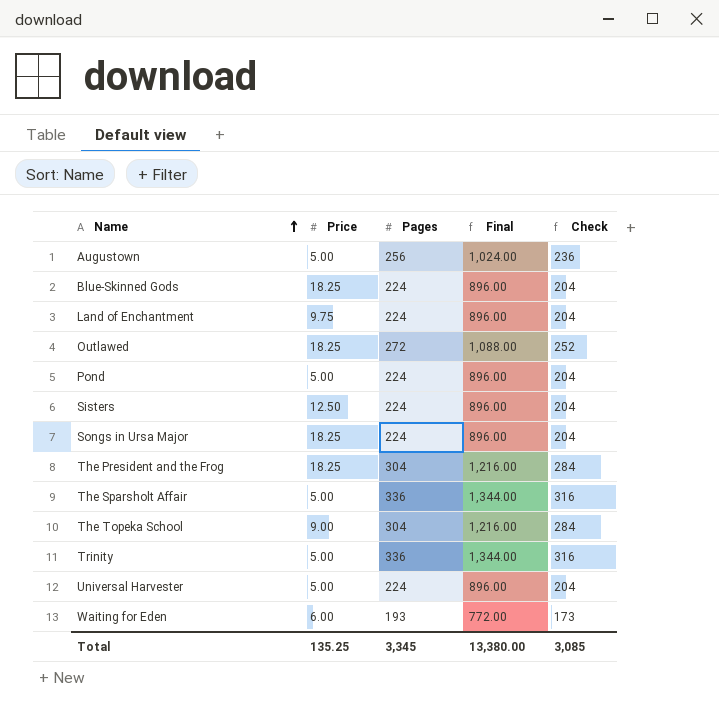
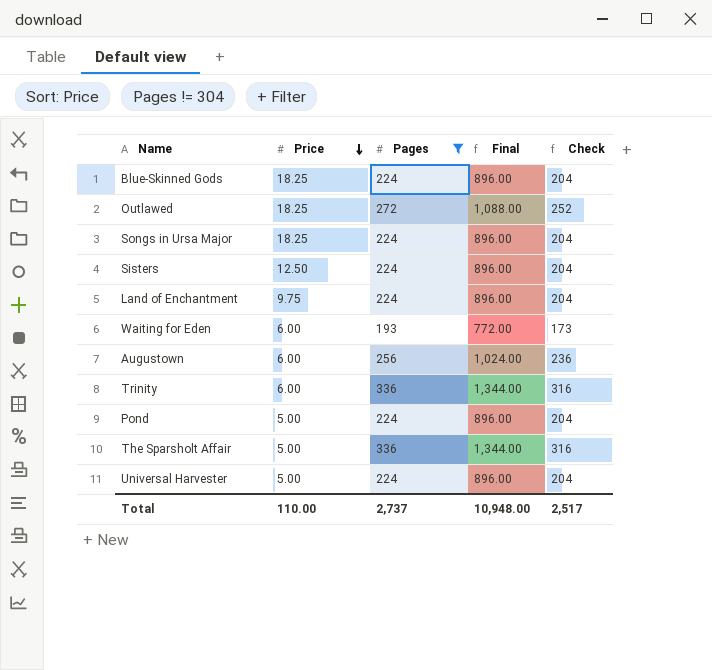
filter: none -> Pages != 304
row order: Name ascending -> Price descending
Augustown | Price: 5.00 -> 6.00
Trinity | Price: 5.00 -> 6.00
Total | Price: 135.25 -> 110.00
Total | Pages: 3,345 -> 2,737
Total | Final: 13,380.00 -> 10,948.00
Total | Check: 3,085 -> 2,517

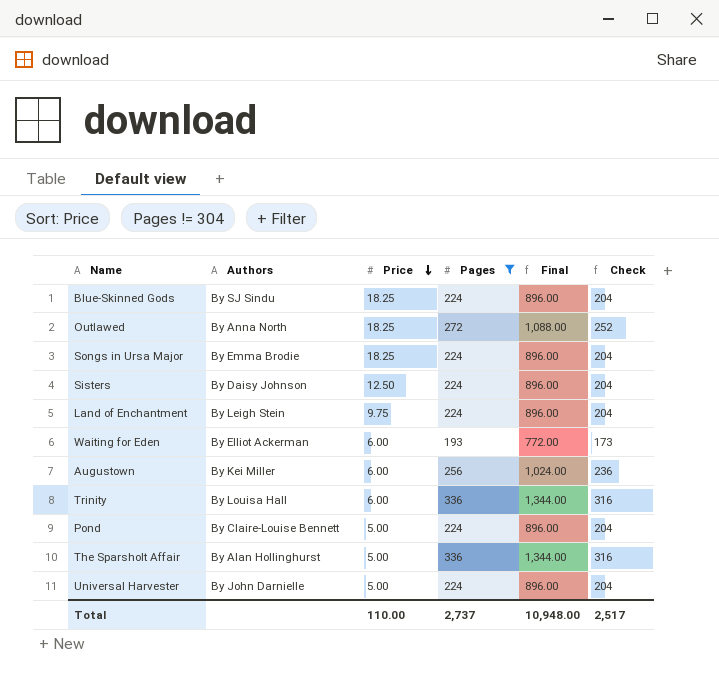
column Authors | position: none -> 2

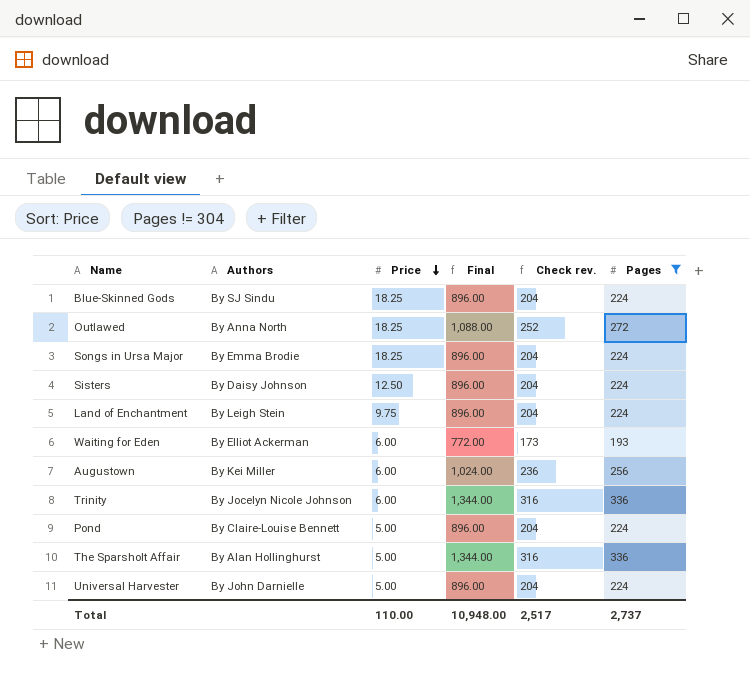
column name: Check -> Check rev.
column Pages | position: 4 -> 6
Trinity | Authors: By Louisa Hall -> By Jocelyn Nicole Johnson

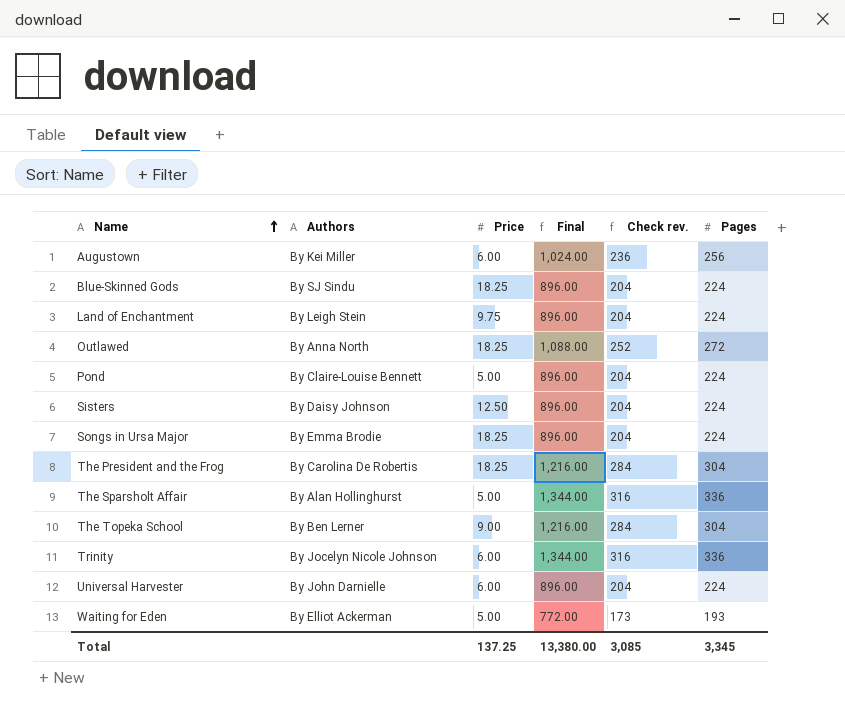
filter: Pages != 304 -> none
row order: Price descending -> Name ascending
Universal Harvester | Price: 5.00 -> 6.00
Waiting for Eden | Price: 6.00 -> 5.00
Total | Price: 110.00 -> 137.25
Total | Final: 10,948.00 -> 13,380.00
Total | Check rev.: 2,517 -> 3,085
Total | Pages: 2,737 -> 3,345

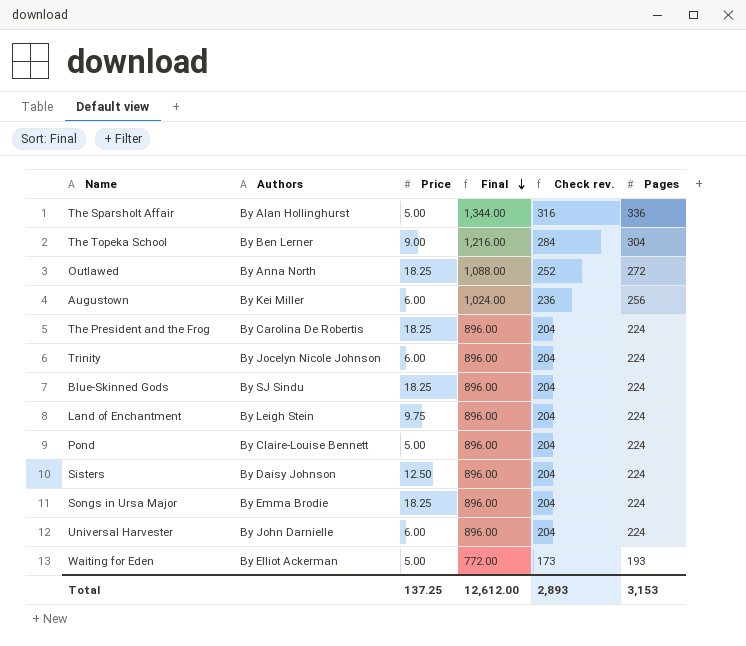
row order: Name ascending -> Final descending
The President and the Frog | Final: 1,216.00 -> 896.00
The President and the Frog | Check rev.: 284 -> 204
The President and the Frog | Pages: 304 -> 224
Trinity | Final: 1,344.00 -> 896.00
Trinity | Check rev.: 316 -> 204
Trinity | Pages: 336 -> 224
Total | Final: 13,380.00 -> 12,612.00
Total | Check rev.: 3,085 -> 2,893
Total | Pages: 3,345 -> 3,153

